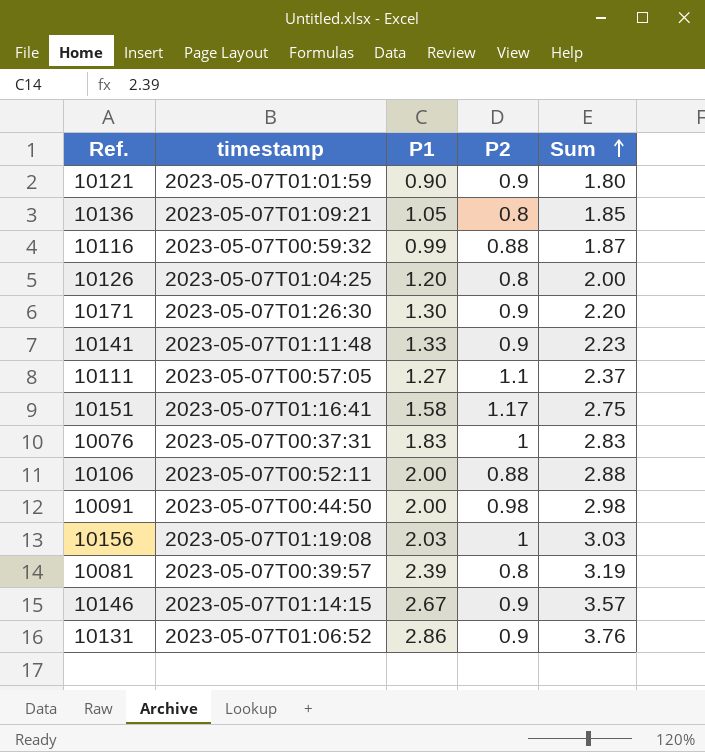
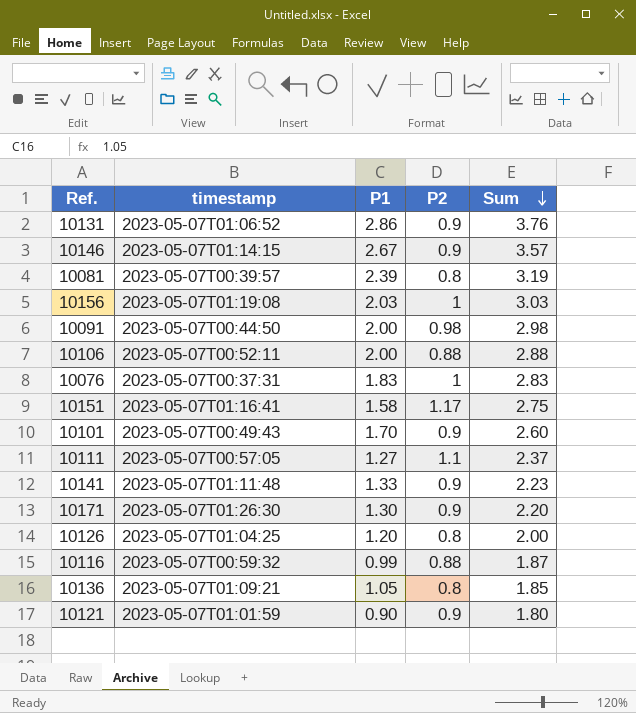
row order: Sum ascending -> Sum descending
row 10101: none -> 2023-05-07T00:49:43 | 1.70 | 0.9 | 2.60

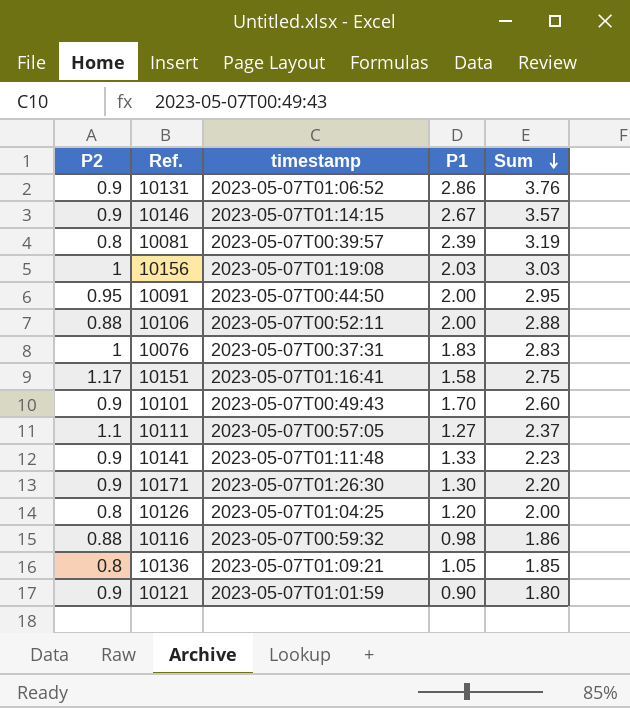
column P2 | position: 4 -> 1
10091 | P2: 0.98 -> 0.95
10091 | Sum: 2.98 -> 2.95
10116 | P1: 0.99 -> 0.98
10116 | Sum: 1.87 -> 1.86

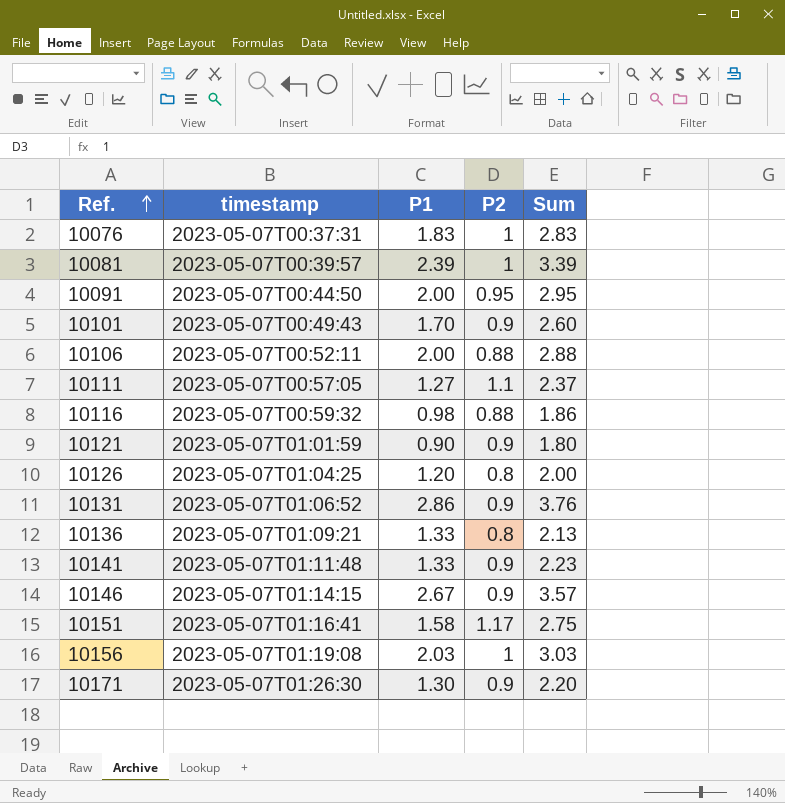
row order: Sum descending -> Ref. ascending
column P2 | position: 1 -> 4
10081 | P2: 0.8 -> 1
10081 | Sum: 3.19 -> 3.39
10136 | P1: 1.05 -> 1.33
10136 | Sum: 1.85 -> 2.13

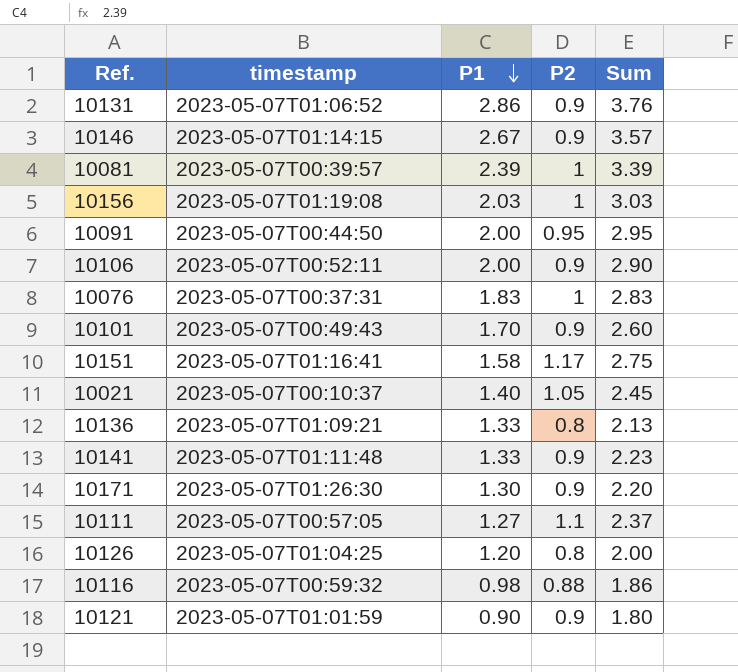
row order: Ref. ascending -> P1 descending
10106 | P2: 0.88 -> 0.9
10106 | Sum: 2.88 -> 2.90
row 10021: none -> 2023-05-07T00:10:37 | 1.40 | 1.05 | 2.45

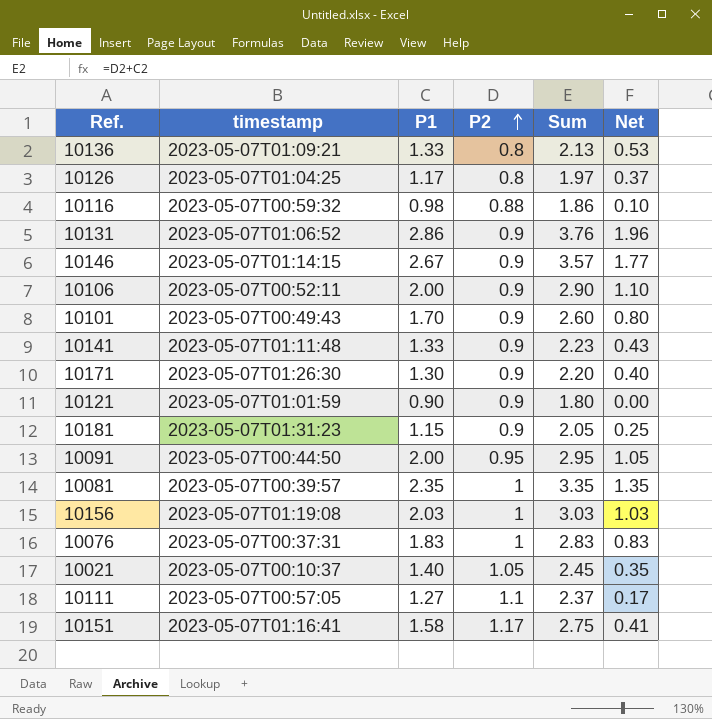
row order: P1 descending -> P2 ascending
column Net | formula: none -> [P1] - [P2]
10126 | P1: 1.20 -> 1.17
10126 | Sum: 2.00 -> 1.97
row 10181: none -> 2023-05-07T01:31:23 | 1.15 | 0.9 | 2.05 | 0.25
10081 | P1: 2.39 -> 2.35
10081 | Sum: 3.39 -> 3.35

